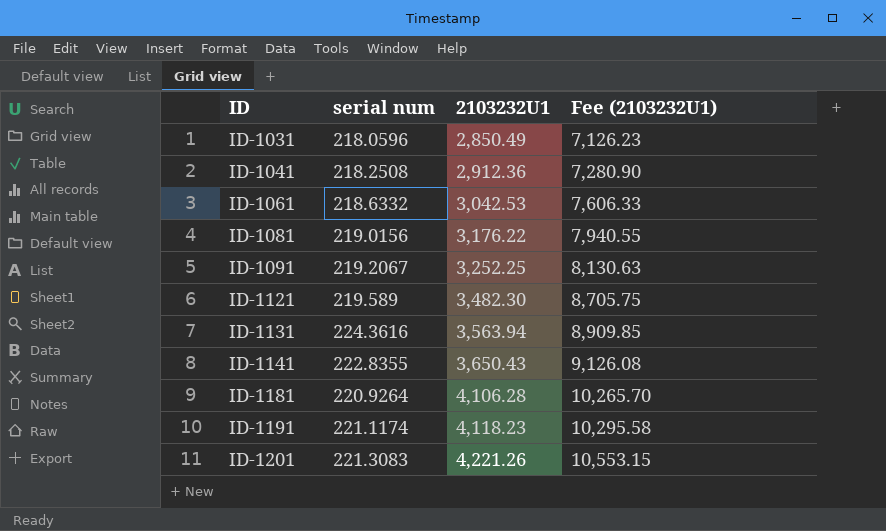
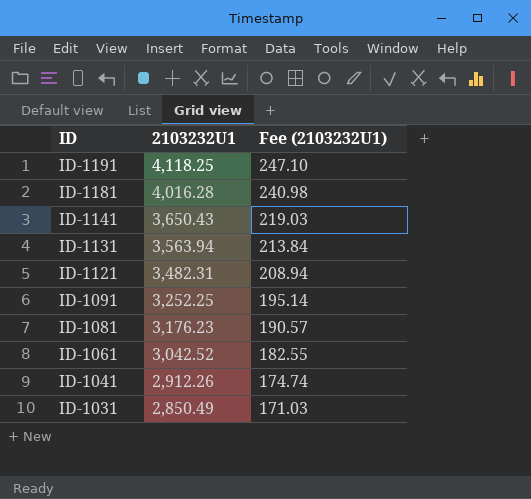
row order: ID ascending -> ID descending
column serial num | position: 2 -> none
column Fee (2103232U1) | formula: [2103232U1] * 2.5 -> [2103232U1] * 0.06
row ID-1201: 221.3083 | 4,221.26 | 10,553.15 -> none
ID-1191 | 2103232U1: 4,118.23 -> 4,118.25
ID-1181 | 2103232U1: 4,106.28 -> 4,016.28
ID-1121 | 2103232U1: 3,482.30 -> 3,482.31
ID-1081 | 2103232U1: 3,176.22 -> 3,176.23
ID-1061 | 2103232U1: 3,042.53 -> 3,042.52
ID-1041 | 2103232U1: 2,912.36 -> 2,912.26

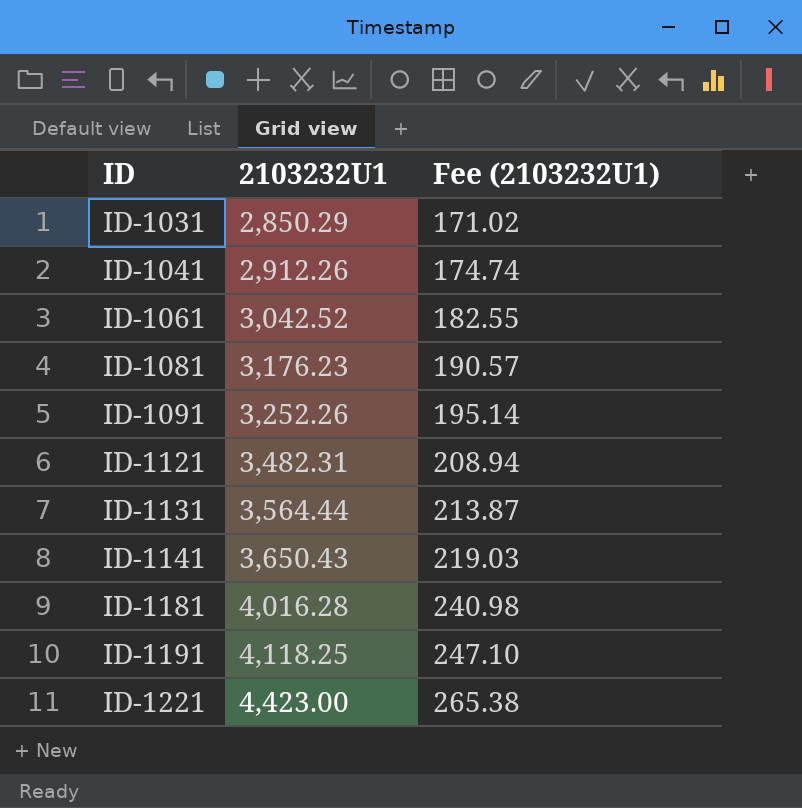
row order: ID descending -> ID ascending
ID-1031 | 2103232U1: 2,850.49 -> 2,850.29
ID-1031 | Fee (2103232U1): 171.03 -> 171.02
ID-1091 | 2103232U1: 3,252.25 -> 3,252.26
ID-1131 | 2103232U1: 3,563.94 -> 3,564.44
ID-1131 | Fee (2103232U1): 213.84 -> 213.87
row ID-1221: none -> 4,423.00 | 265.38

